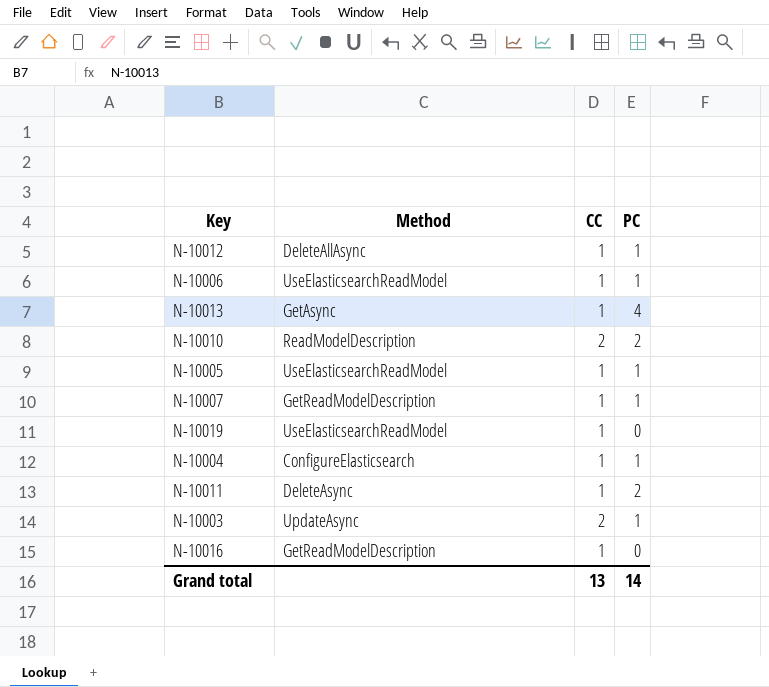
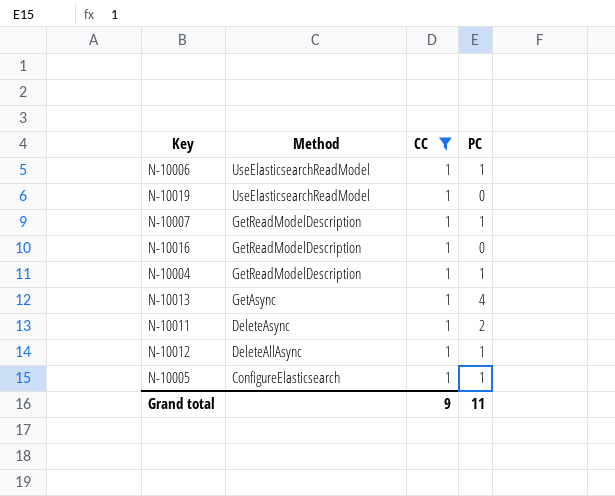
filter: none -> CC = 1
row order: none -> Method descending
N-10004 | Method: ConfigureElasticsearch -> GetReadModelDescription
N-10005 | Method: UseElasticsearchReadModel -> ConfigureElasticsearch
Grand total | CC: 13 -> 9
Grand total | PC: 14 -> 11

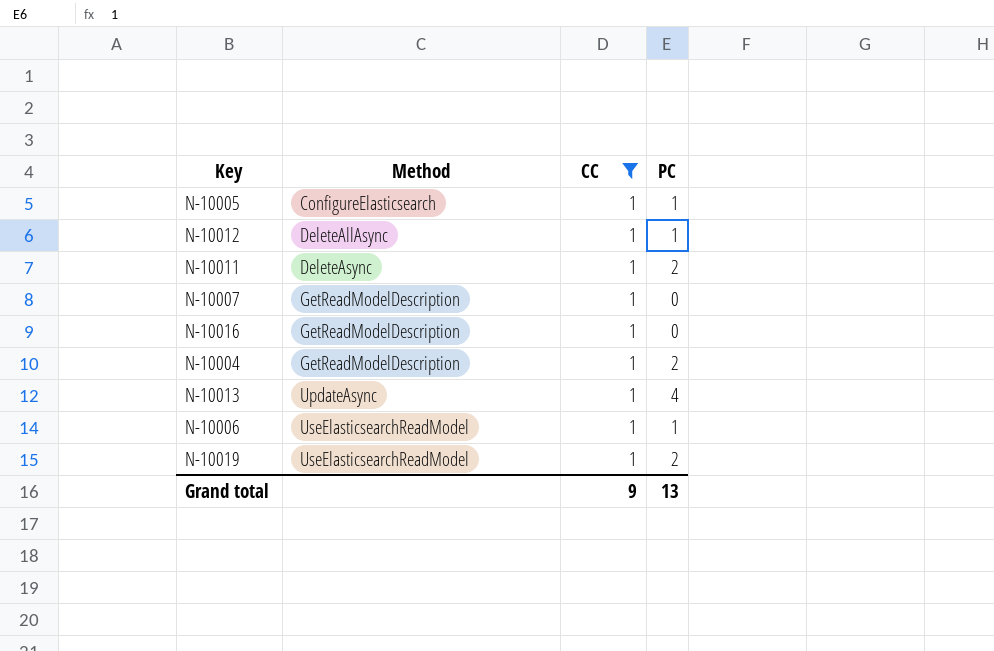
row order: Method descending -> Method ascending
N-10007 | PC: 1 -> 0
N-10004 | PC: 1 -> 2
N-10013 | Method: GetAsync -> UpdateAsync
N-10019 | PC: 0 -> 2
Grand total | PC: 11 -> 13

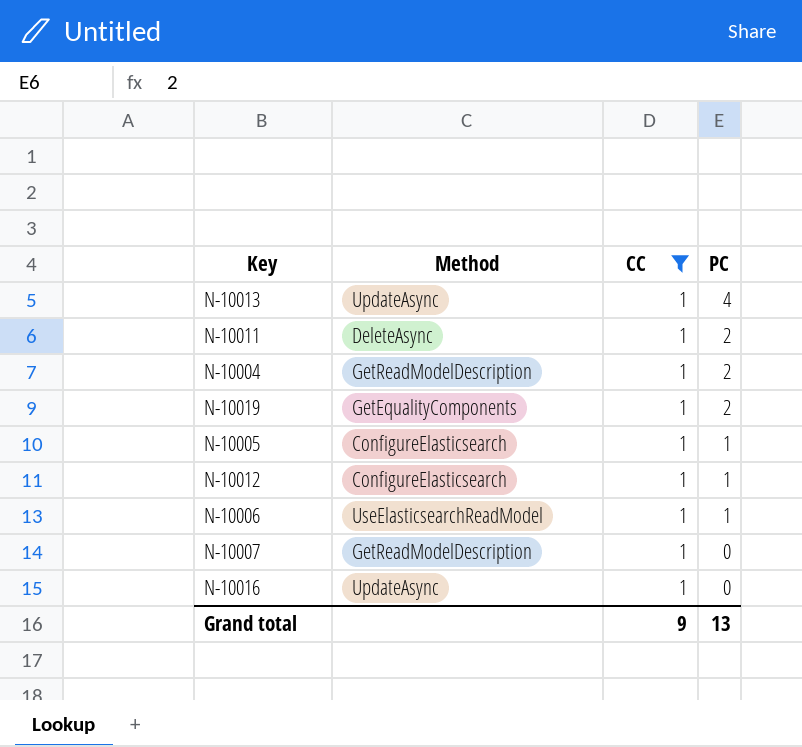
row order: Method ascending -> PC descending
N-10019 | Method: UseElasticsearchReadModel -> GetEqualityComponents
N-10012 | Method: DeleteAllAsync -> ConfigureElasticsearch
N-10016 | Method: GetReadModelDescription -> UpdateAsync

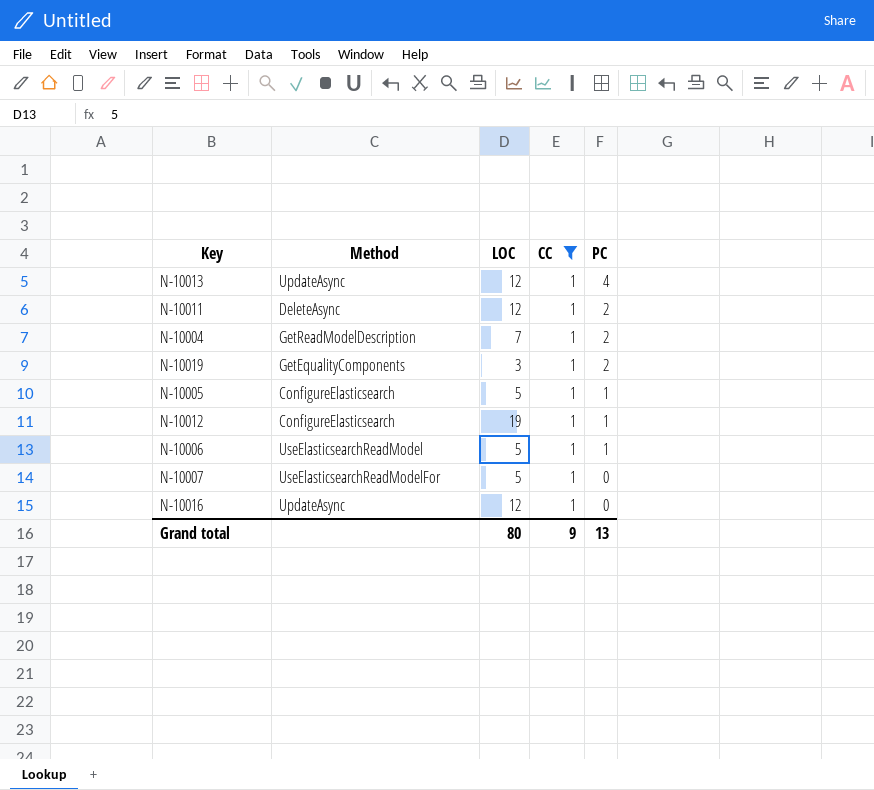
column LOC | position: none -> 3
N-10007 | Method: GetReadModelDescription -> UseElasticsearchReadModelFor

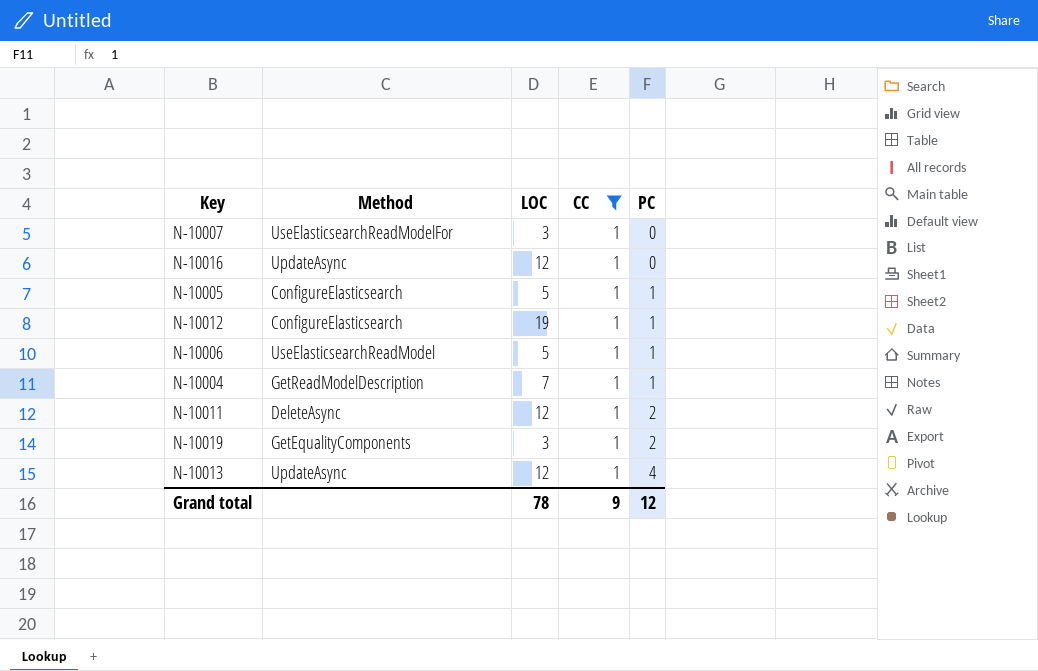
row order: PC descending -> PC ascending
N-10007 | LOC: 5 -> 3
N-10004 | PC: 2 -> 1
Grand total | LOC: 80 -> 78
Grand total | PC: 13 -> 12

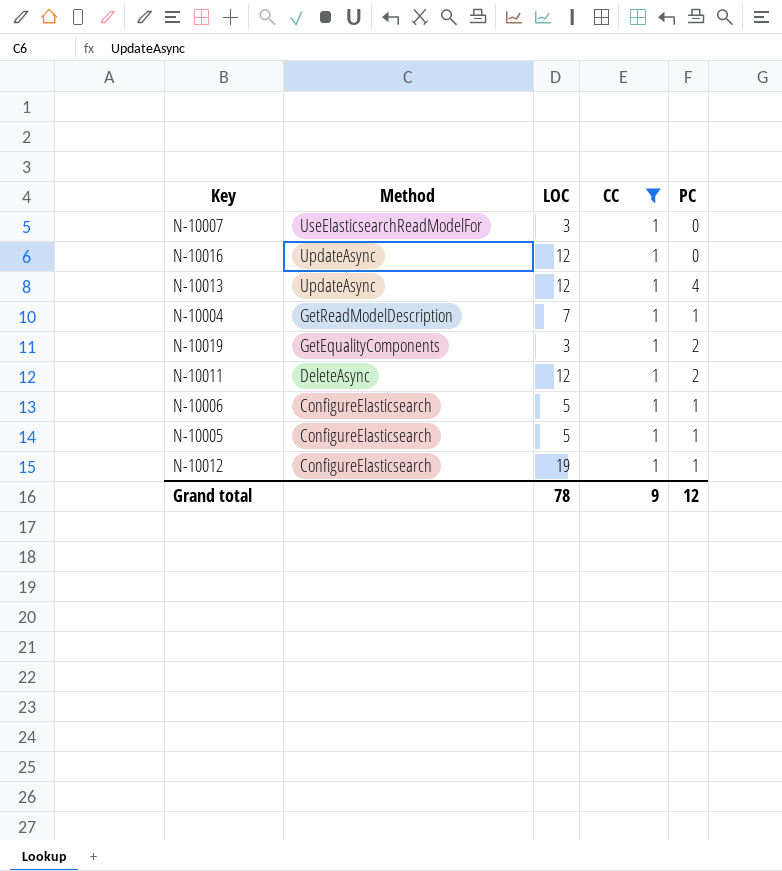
row order: PC ascending -> Method descending
N-10006 | Method: UseElasticsearchReadModel -> ConfigureElasticsearch

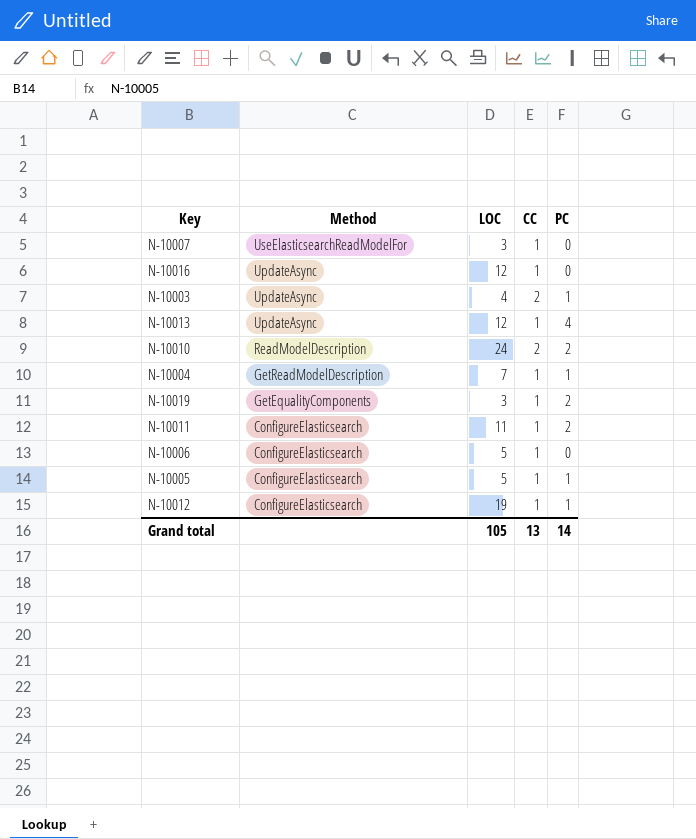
filter: CC = 1 -> none
N-10011 | Method: DeleteAsync -> ConfigureElasticsearch
N-10011 | LOC: 12 -> 11
N-10006 | PC: 1 -> 0
Grand total | LOC: 78 -> 105
Grand total | CC: 9 -> 13
Grand total | PC: 12 -> 14

